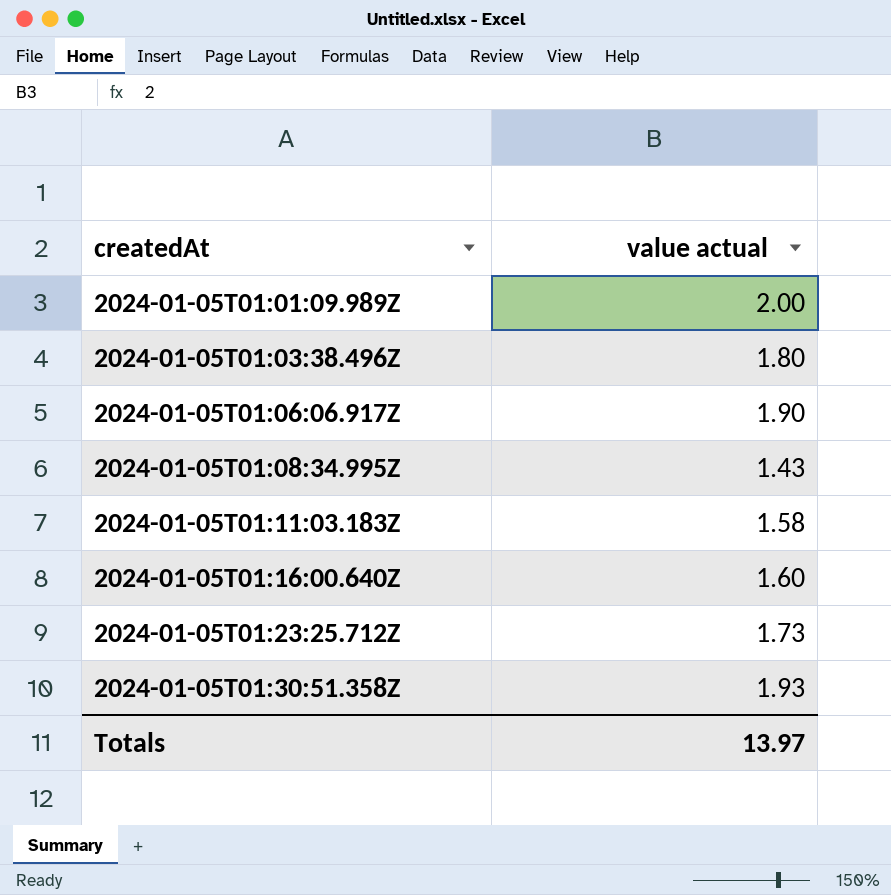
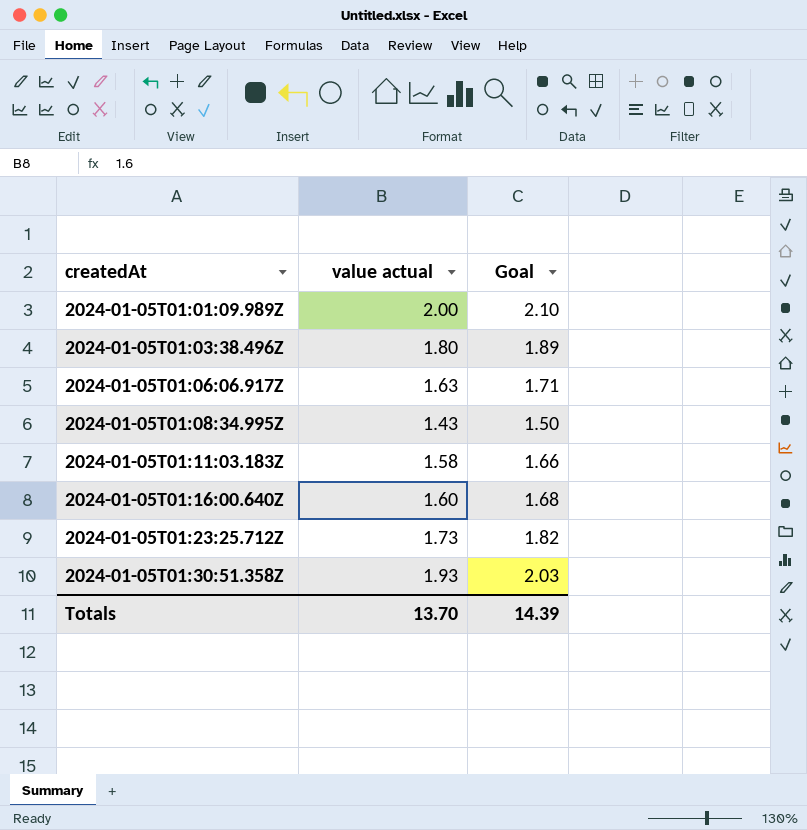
column Goal | formula: none -> [value actual] * 1.05
2024-01-05T01:06:06.917Z | value actual: 1.90 -> 1.63
Totals | value actual: 13.97 -> 13.70

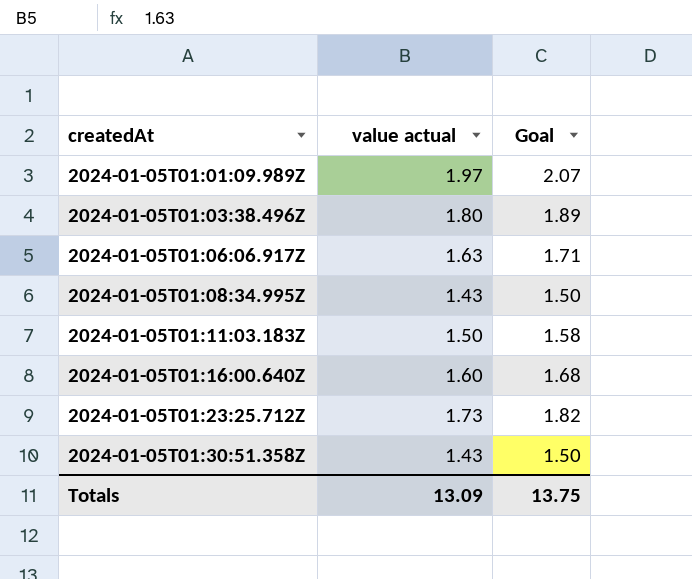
2024-01-05T01:01:09.989Z | value actual: 2.00 -> 1.97
2024-01-05T01:01:09.989Z | Goal: 2.10 -> 2.07
2024-01-05T01:11:03.183Z | value actual: 1.58 -> 1.50
2024-01-05T01:11:03.183Z | Goal: 1.66 -> 1.58
2024-01-05T01:30:51.358Z | value actual: 1.93 -> 1.43
2024-01-05T01:30:51.358Z | Goal: 2.03 -> 1.50
Totals | value actual: 13.70 -> 13.09
Totals | Goal: 14.39 -> 13.75

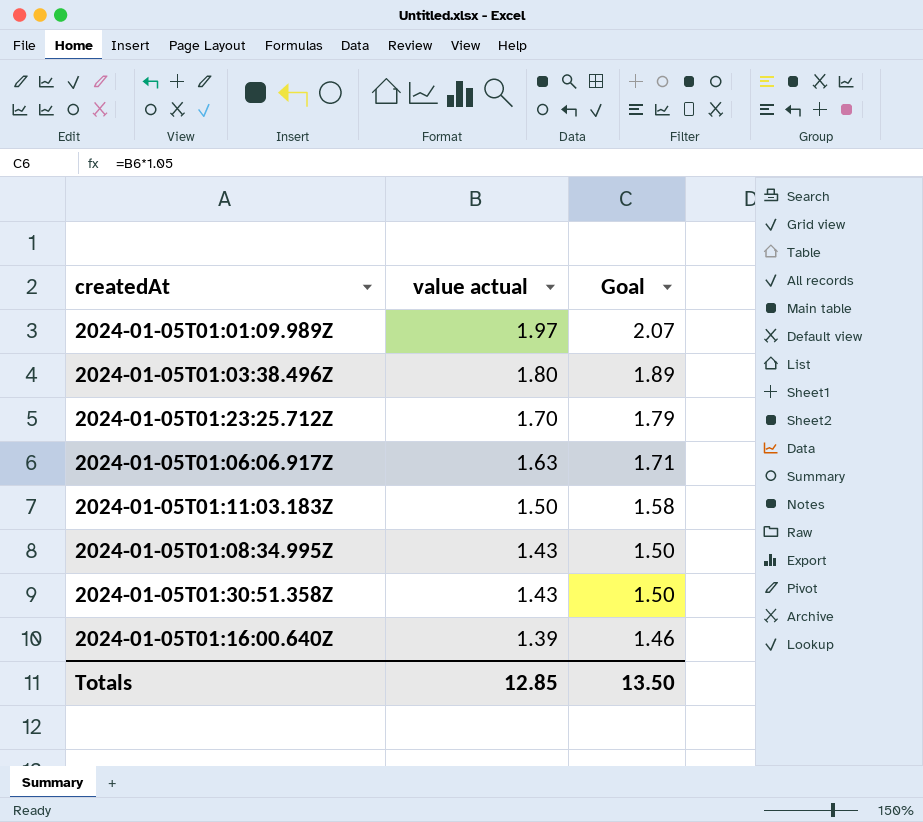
row order: createdAt ascending -> value actual descending
2024-01-05T01:23:25.712Z | value actual: 1.73 -> 1.70
2024-01-05T01:23:25.712Z | Goal: 1.82 -> 1.79
2024-01-05T01:16:00.640Z | value actual: 1.60 -> 1.39
2024-01-05T01:16:00.640Z | Goal: 1.68 -> 1.46
Totals | value actual: 13.09 -> 12.85
Totals | Goal: 13.75 -> 13.50

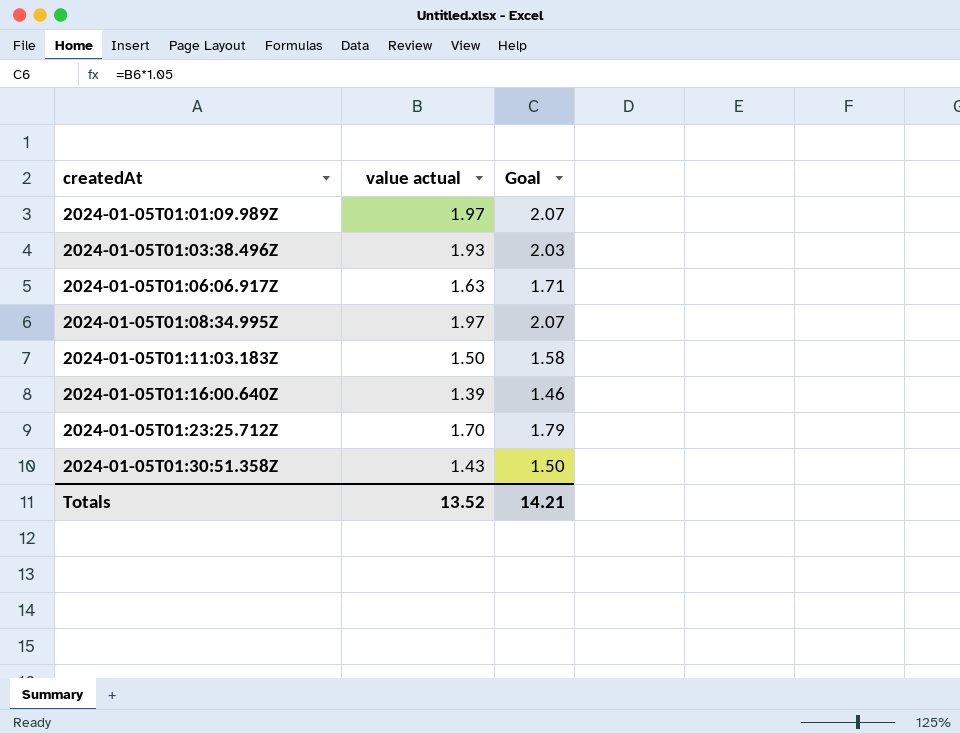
row order: value actual descending -> createdAt ascending
2024-01-05T01:03:38.496Z | value actual: 1.80 -> 1.93
2024-01-05T01:03:38.496Z | Goal: 1.89 -> 2.03
2024-01-05T01:08:34.995Z | value actual: 1.43 -> 1.97
2024-01-05T01:08:34.995Z | Goal: 1.50 -> 2.07
Totals | value actual: 12.85 -> 13.52
Totals | Goal: 13.50 -> 14.21

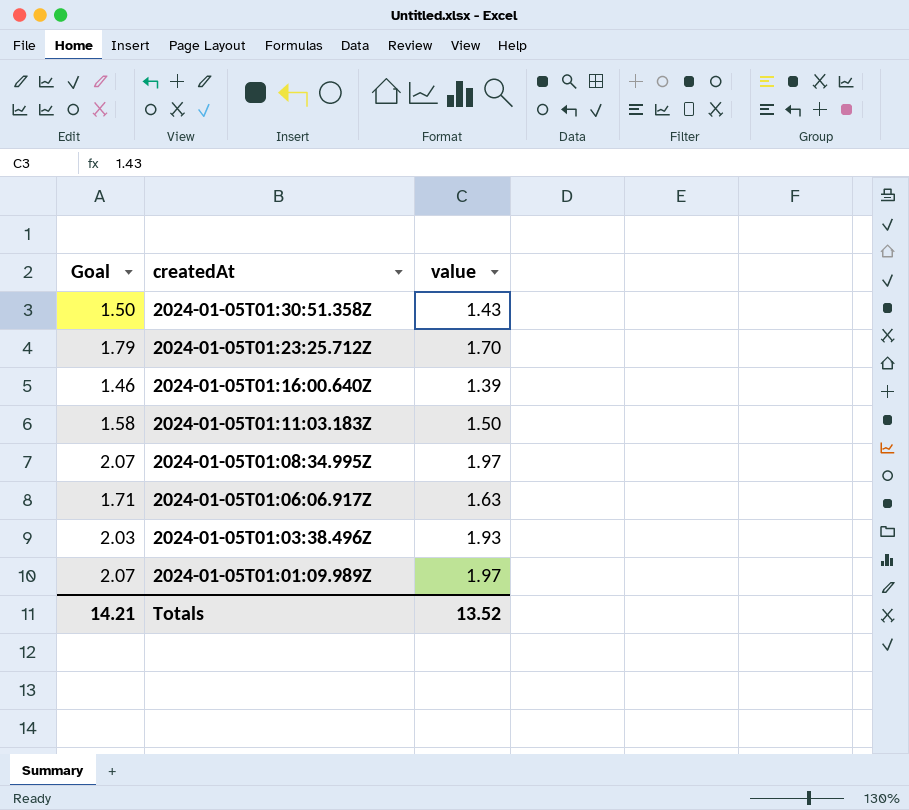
row order: createdAt ascending -> createdAt descending
column Goal | position: 3 -> 1
column name: value actual -> value

